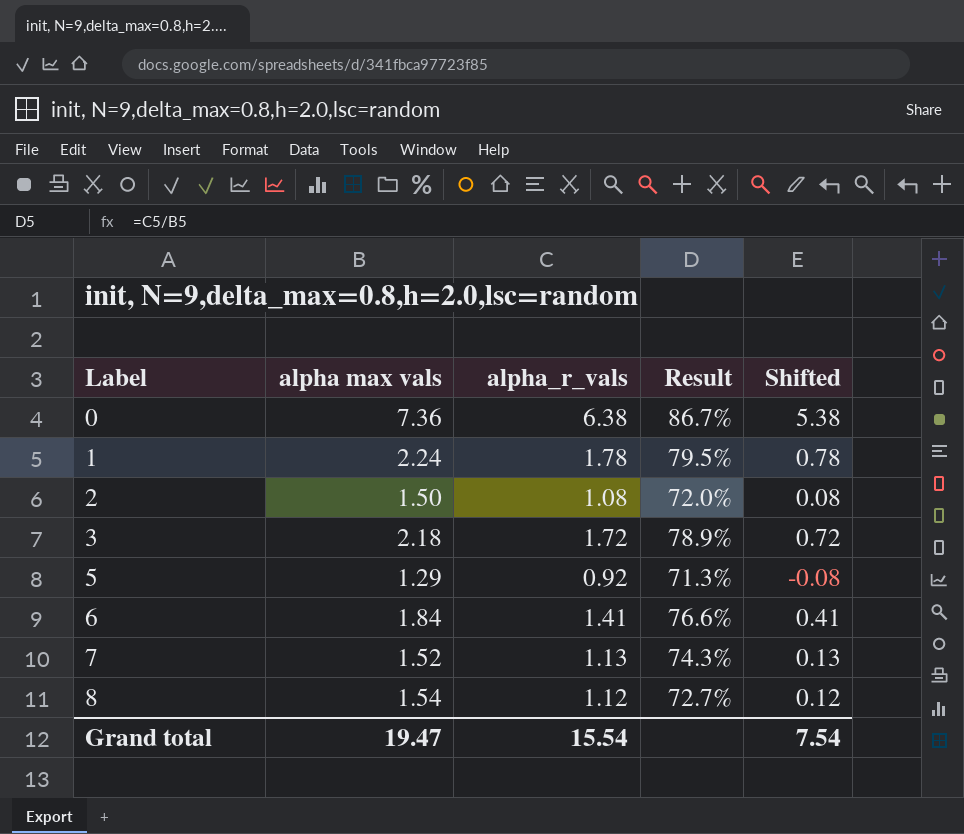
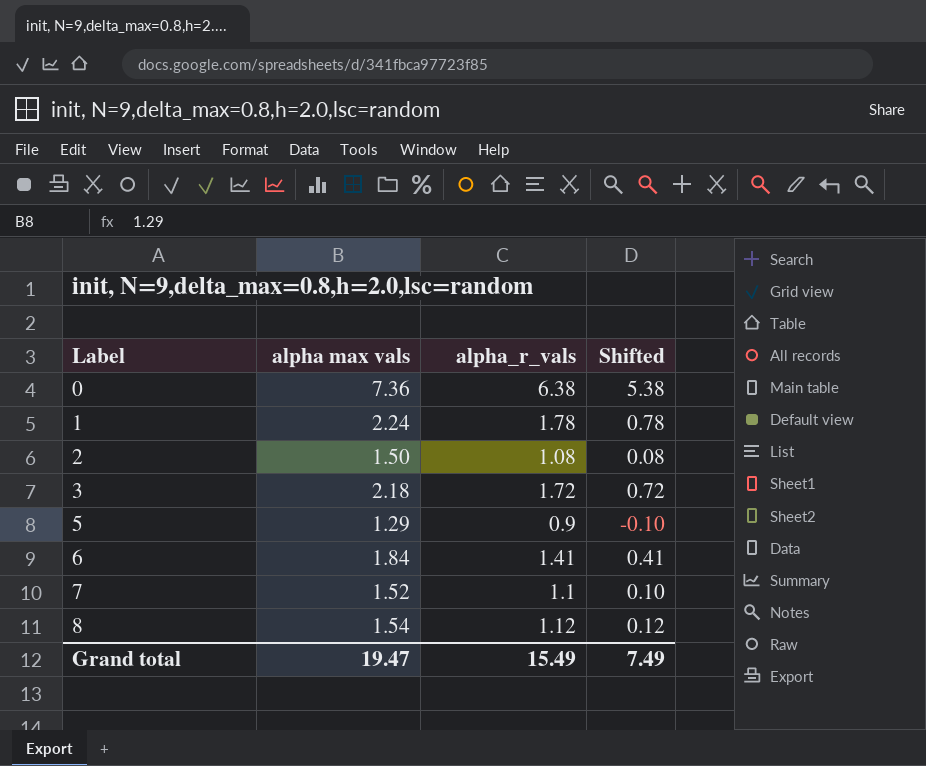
column Result | formula: [alpha_r_vals] / [alpha max vals] -> none
5 | alpha_r_vals: 0.92 -> 0.9
5 | Shifted: -0.08 -> -0.10
7 | alpha_r_vals: 1.13 -> 1.1
7 | Shifted: 0.13 -> 0.10
Grand total | alpha_r_vals: 15.54 -> 15.49
Grand total | Shifted: 7.54 -> 7.49

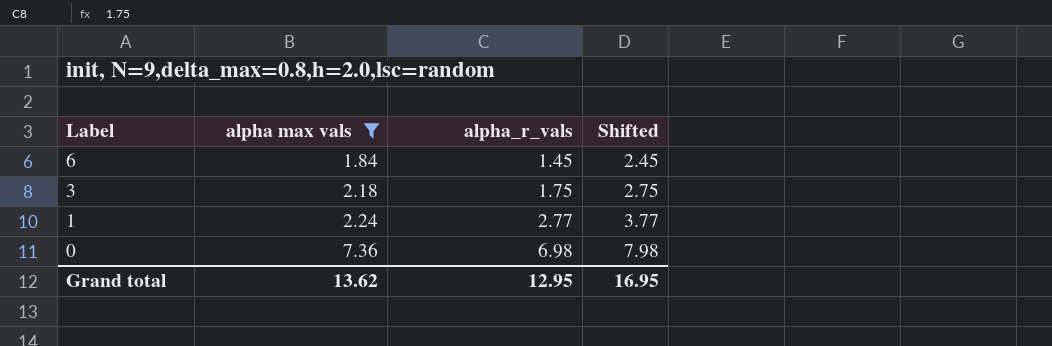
filter: none -> alpha max vals >= 1.84
row order: Label ascending -> Label descending
column Shifted | formula: [alpha_r_vals] - 1 -> [alpha_r_vals] + 1
6 | alpha_r_vals: 1.41 -> 1.45
3 | alpha_r_vals: 1.72 -> 1.75
1 | alpha_r_vals: 1.78 -> 2.77
0 | alpha_r_vals: 6.38 -> 6.98
Grand total | alpha max vals: 19.47 -> 13.62
Grand total | alpha_r_vals: 15.49 -> 12.95
Grand total | Shifted: 7.49 -> 16.95

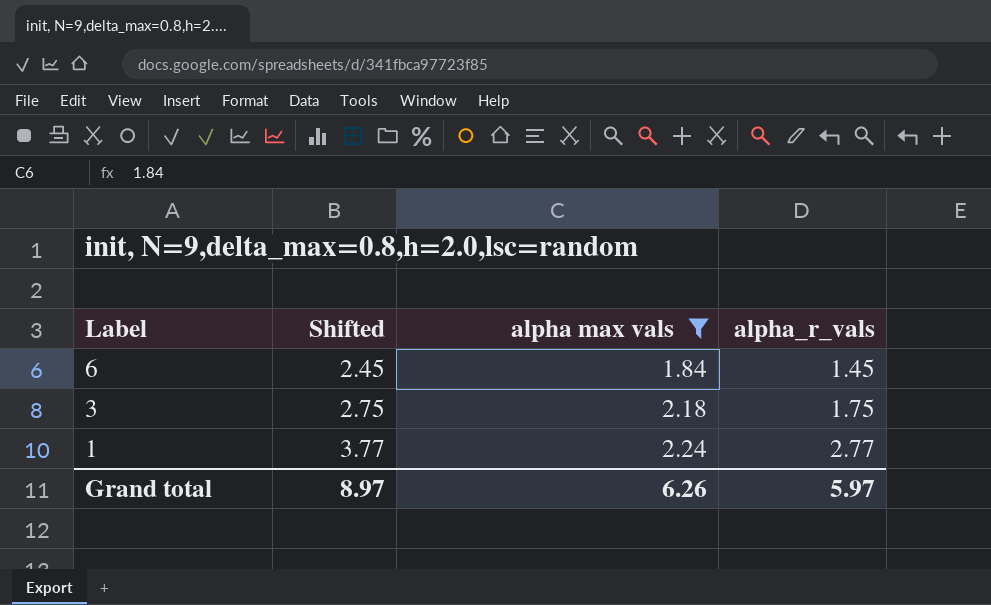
column Shifted | position: 4 -> 2
row 0: 7.36 | 6.98 | 7.98 -> none
Grand total | Shifted: 16.95 -> 8.97
Grand total | alpha max vals: 13.62 -> 6.26
Grand total | alpha_r_vals: 12.95 -> 5.97

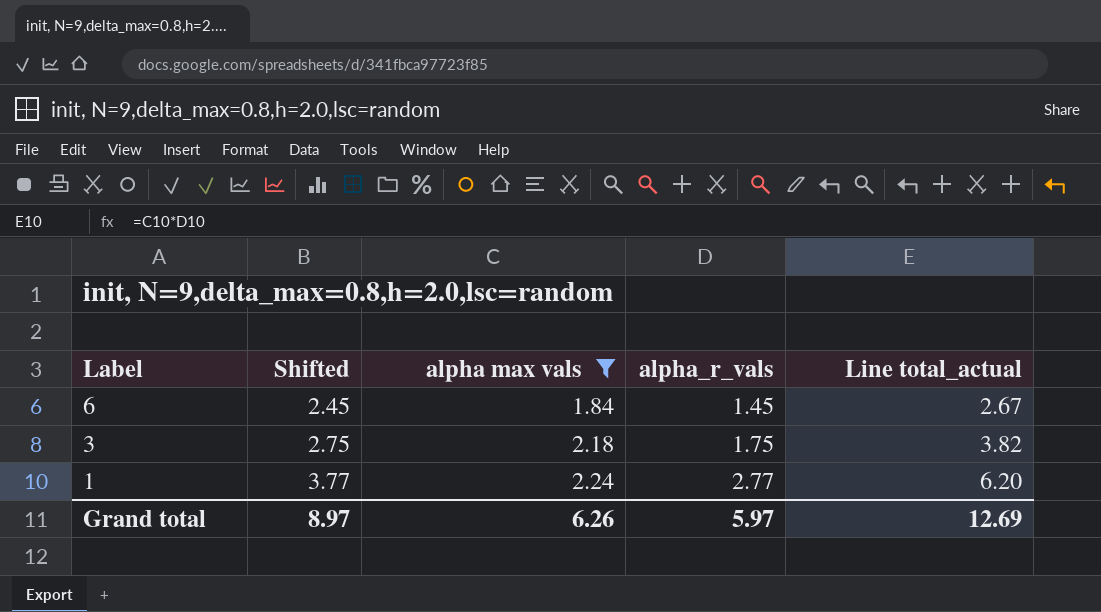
column Line total_actual | formula: none -> [alpha max vals] * [alpha_r_vals]

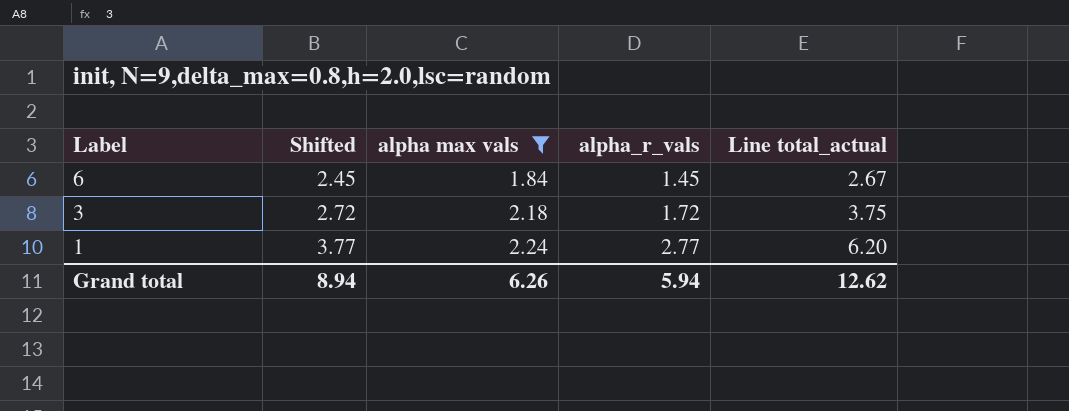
3 | Shifted: 2.75 -> 2.72
3 | alpha_r_vals: 1.75 -> 1.72
3 | Line total_actual: 3.82 -> 3.75
Grand total | Shifted: 8.97 -> 8.94
Grand total | alpha_r_vals: 5.97 -> 5.94
Grand total | Line total_actual: 12.69 -> 12.62

